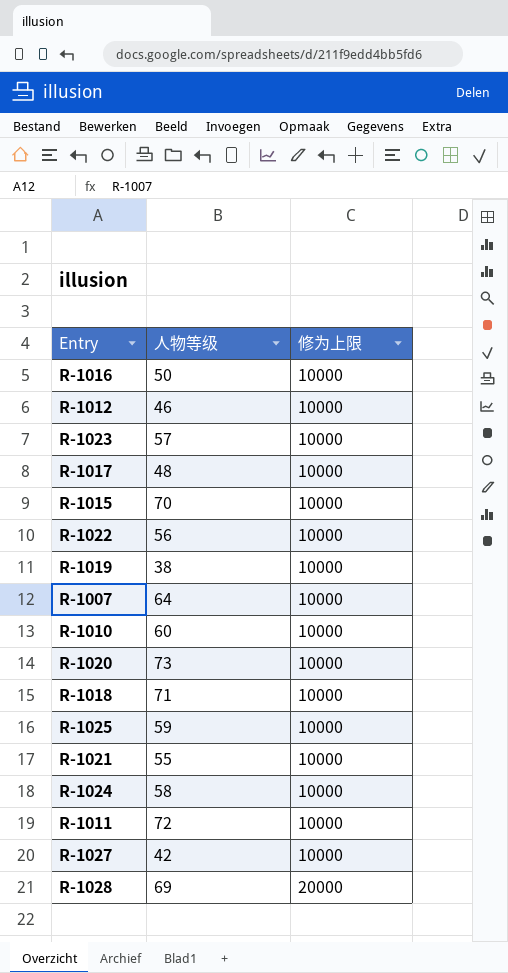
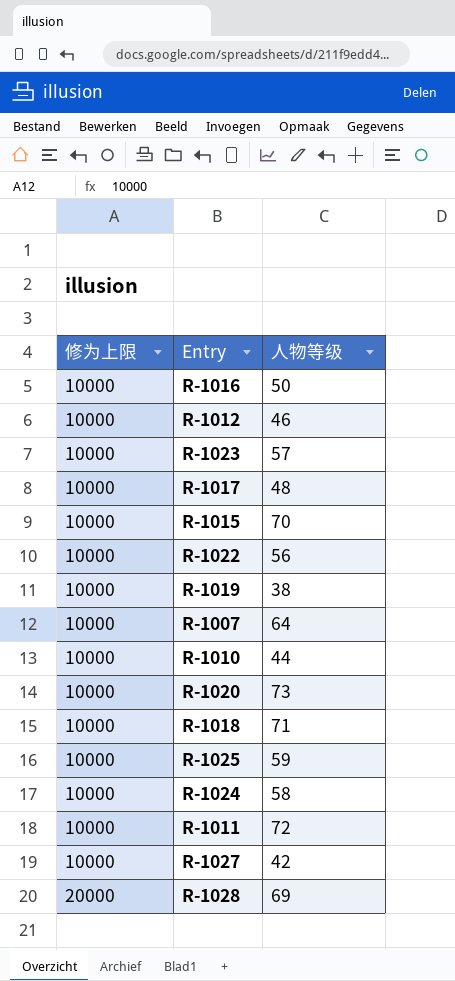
column 修为上限 | position: 3 -> 1
row R-1021: 55 | 10000 -> none
R-1010 | 人物等级: 60 -> 44

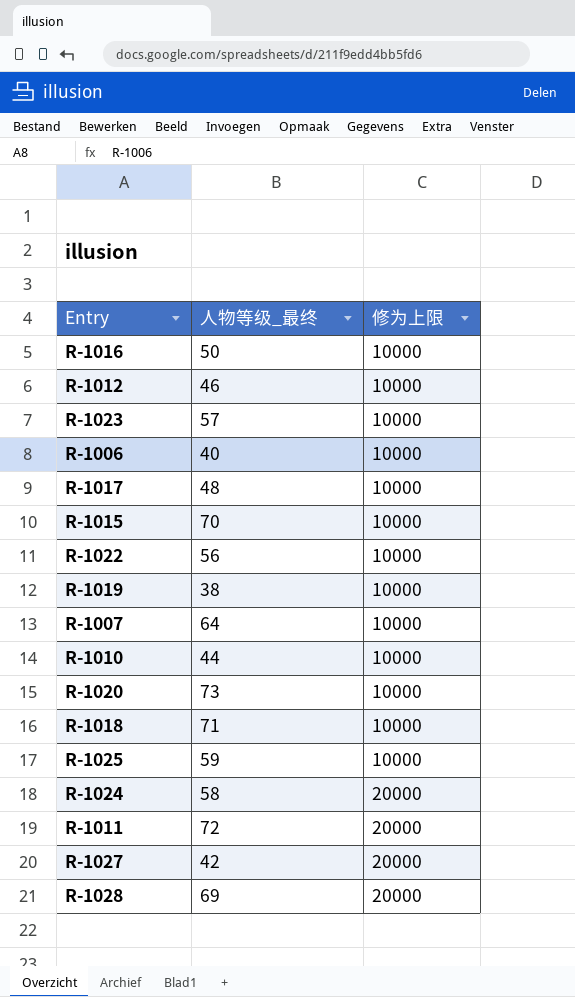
column name: 人物等级 -> 人物等级_最终
column 修为上限 | position: 1 -> 3
row R-1006: none -> 40 | 10000
R-1024 | 修为上限: 10000 -> 20000
R-1011 | 修为上限: 10000 -> 20000
R-1027 | 修为上限: 10000 -> 20000

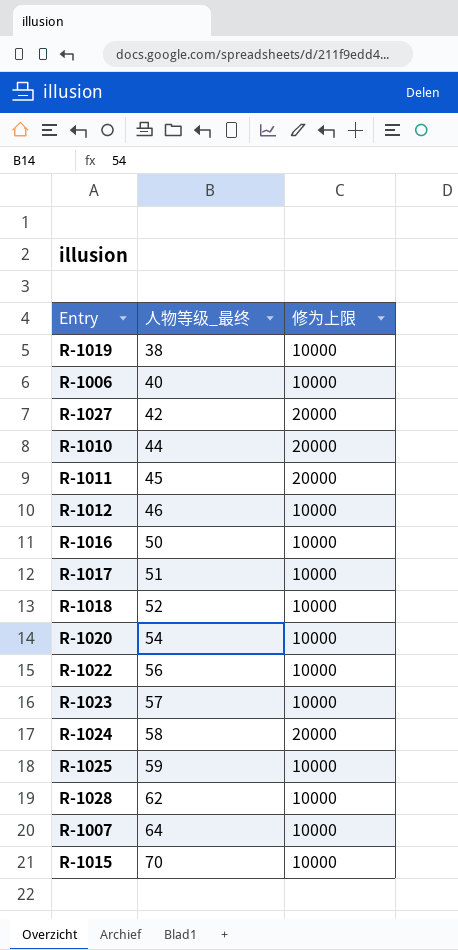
row order: 修为上限 ascending -> 人物等级_最终 ascending
R-1010 | 修为上限: 10000 -> 20000
R-1011 | 人物等级_最终: 72 -> 45
R-1017 | 人物等级_最终: 48 -> 51
R-1018 | 人物等级_最终: 71 -> 52
R-1020 | 人物等级_最终: 73 -> 54
R-1028 | 人物等级_最终: 69 -> 62
R-1028 | 修为上限: 20000 -> 10000

